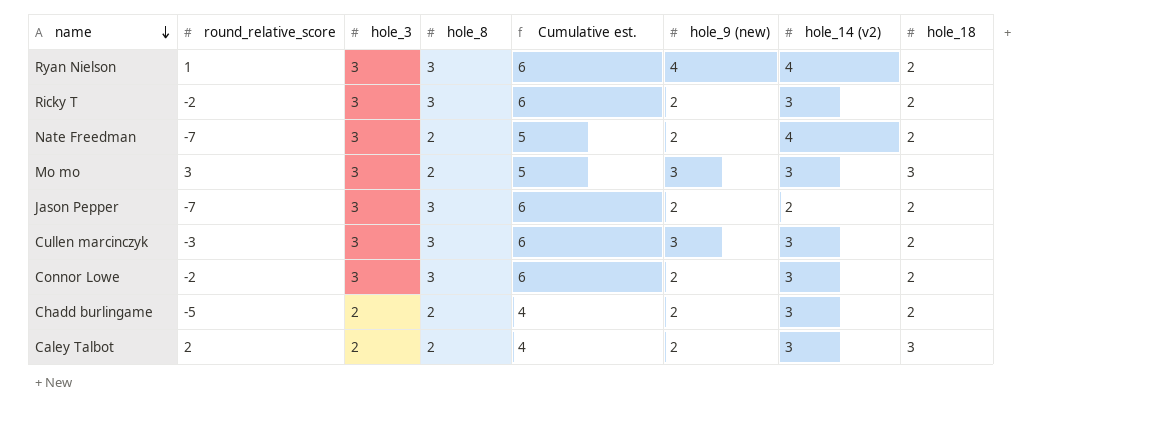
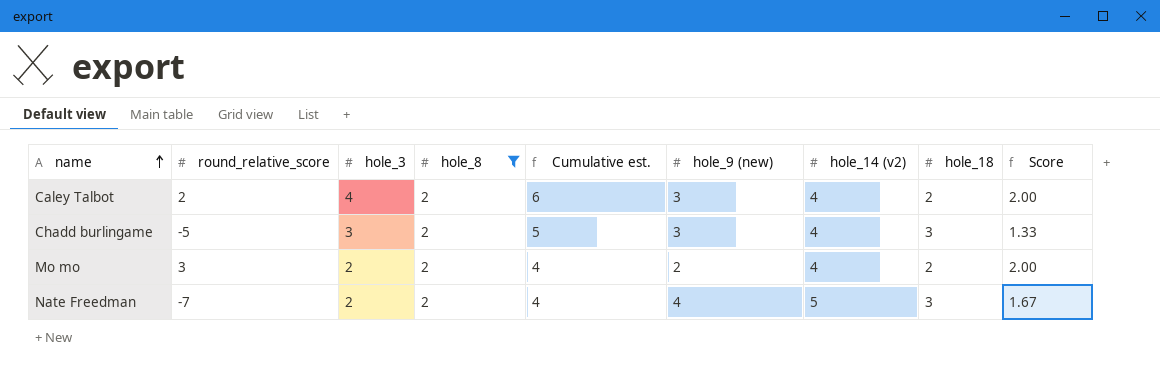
filter: none -> hole_8 = 2
row order: name descending -> name ascending
column Score | formula: none -> [hole_14 (v2)] / [hole_18]
Caley Talbot | hole_3: 2 -> 4
Caley Talbot | Cumulative est.: 4 -> 6
Caley Talbot | hole_9 (new): 2 -> 3
Caley Talbot | hole_14 (v2): 3 -> 4
Caley Talbot | hole_18: 3 -> 2
Chadd burlingame | hole_3: 2 -> 3
Chadd burlingame | Cumulative est.: 4 -> 5
Chadd burlingame | hole_9 (new): 2 -> 3
Chadd burlingame | hole_14 (v2): 3 -> 4
Chadd burlingame | hole_18: 2 -> 3
Mo mo | hole_3: 3 -> 2
Mo mo | Cumulative est.: 5 -> 4
Mo mo | hole_9 (new): 3 -> 2
Mo mo | hole_14 (v2): 3 -> 4
Mo mo | hole_18: 3 -> 2
Nate Freedman | hole_3: 3 -> 2
Nate Freedman | Cumulative est.: 5 -> 4
Nate Freedman | hole_9 (new): 2 -> 4
Nate Freedman | hole_14 (v2): 4 -> 5
Nate Freedman | hole_18: 2 -> 3

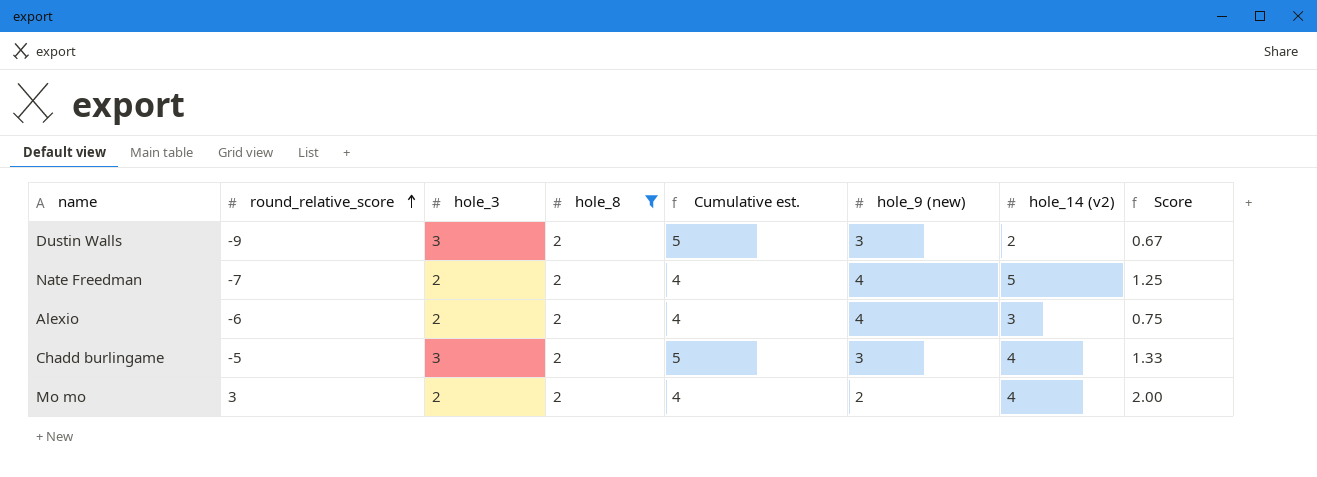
row order: name ascending -> round_relative_score ascending
column hole_18 | position: 8 -> none
column Score | formula: [hole_14 (v2)] / [hole_18] -> [hole_14 (v2)] / [hole_9 (new)]
row Caley Talbot: 2 | 4 | 2 | 6 | 3 | 4 | 2 | 2.00 -> none
row Dustin Walls: none -> -9 | 3 | 2 | 5 | 3 | 2 | 0.67
row Alexio: none -> -6 | 2 | 2 | 4 | 4 | 3 | 0.75

